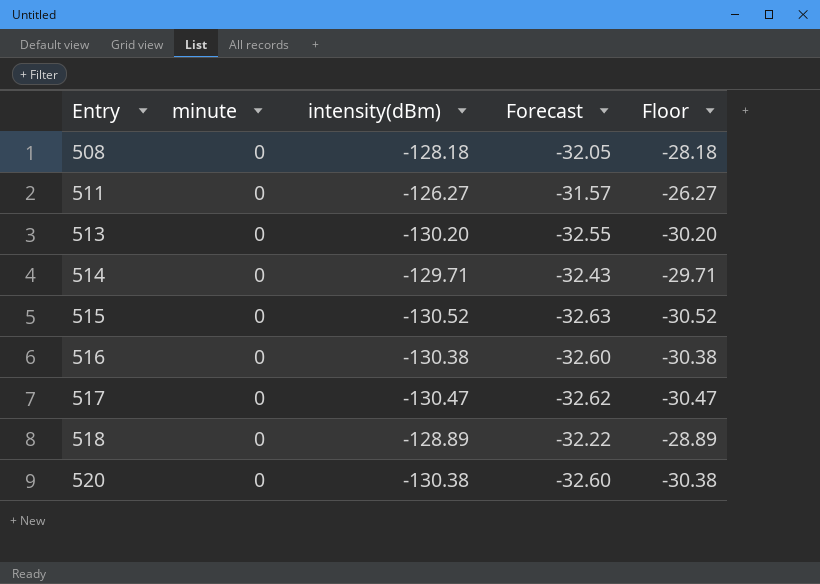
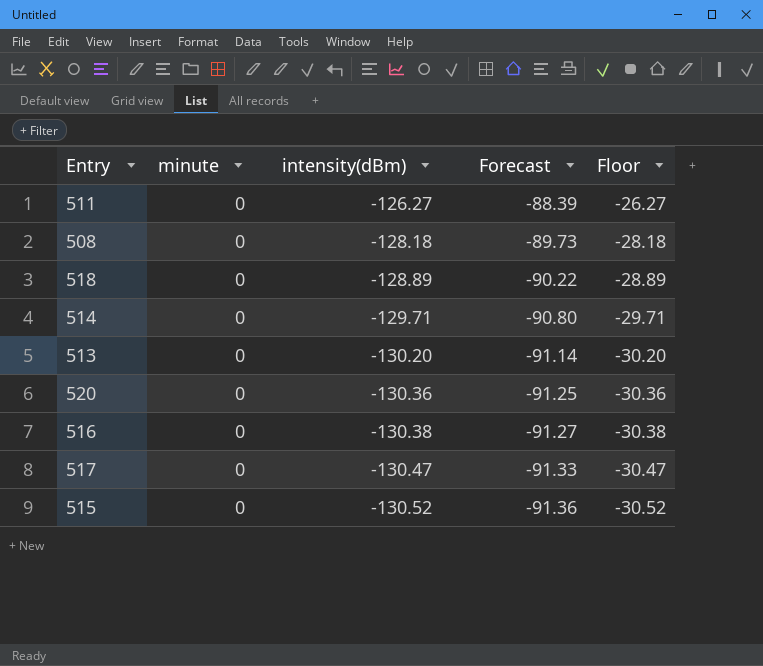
row order: Entry ascending -> intensity(dBm) descending
column Forecast | formula: [intensity(dBm)] * 0.25 -> [intensity(dBm)] * 0.7
520 | intensity(dBm): -130.38 -> -130.36
520 | Floor: -30.38 -> -30.36

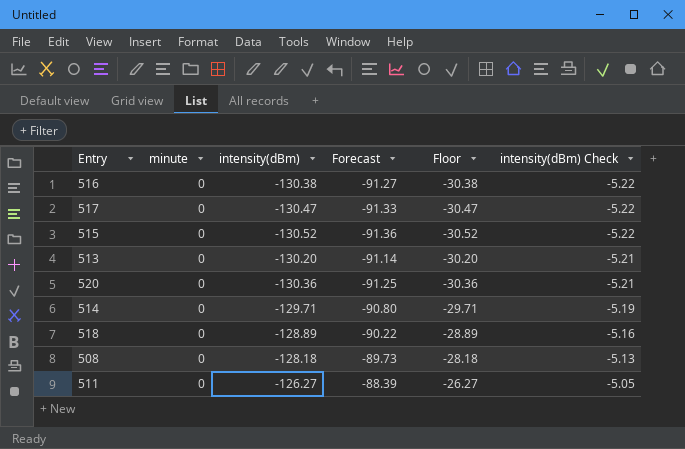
row order: intensity(dBm) descending -> intensity(dBm) Check ascending
column intensity(dBm) Check | formula: none -> [intensity(dBm)] * 0.04

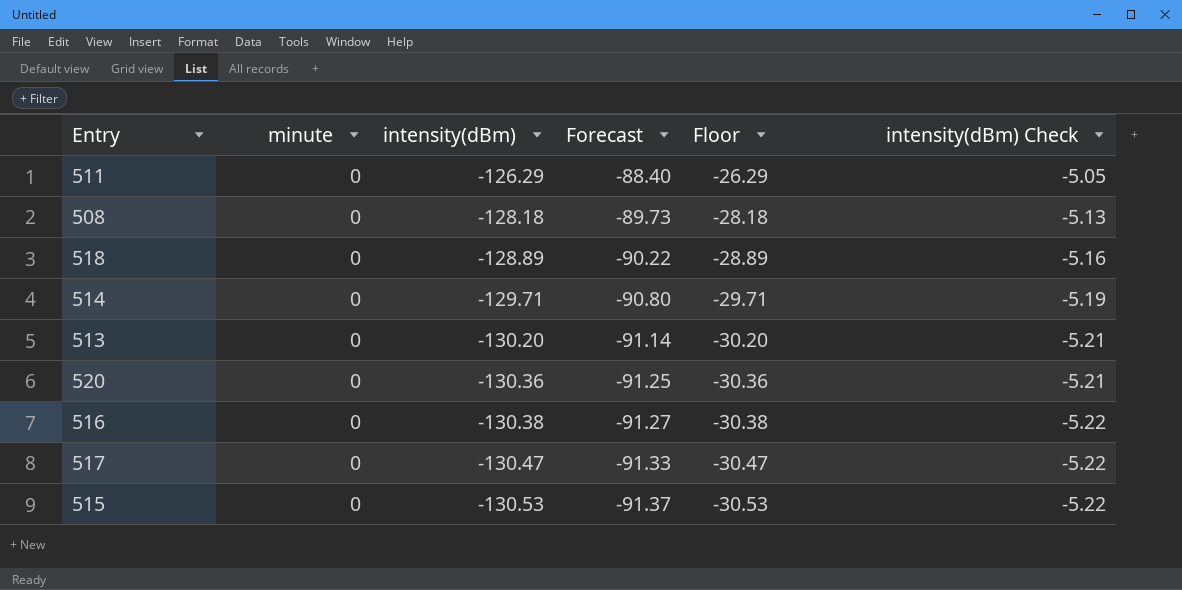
row order: intensity(dBm) Check ascending -> intensity(dBm) descending
511 | intensity(dBm): -126.27 -> -126.29
511 | Forecast: -88.39 -> -88.40
511 | Floor: -26.27 -> -26.29
515 | intensity(dBm): -130.52 -> -130.53
515 | Forecast: -91.36 -> -91.37
515 | Floor: -30.52 -> -30.53

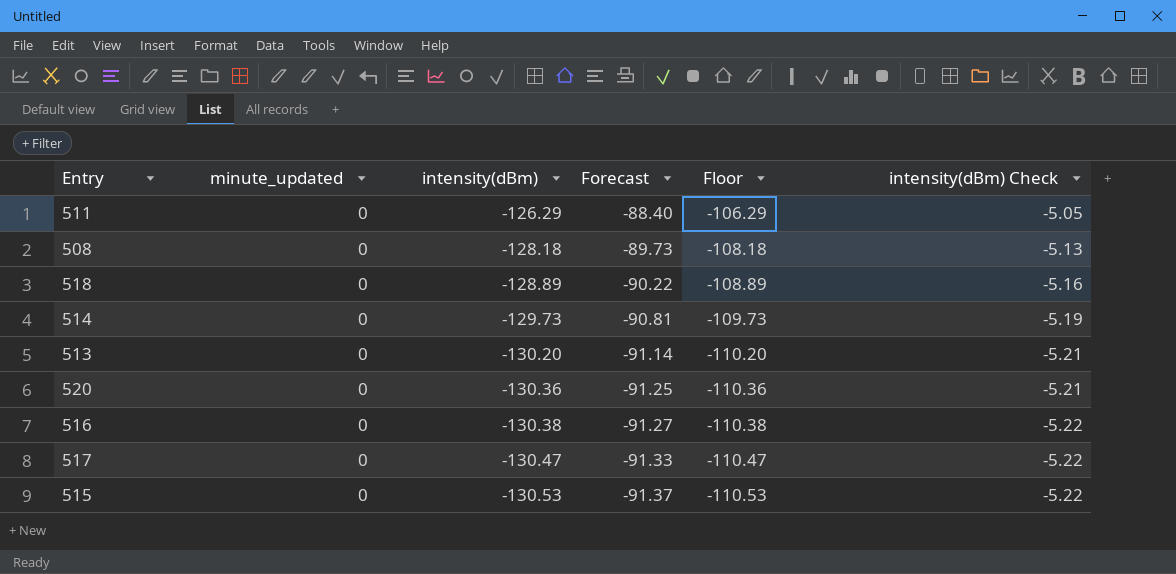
column name: minute -> minute_updated
column Floor | formula: [intensity(dBm)] + 100 -> [intensity(dBm)] + 20
514 | intensity(dBm): -129.71 -> -129.73
514 | Forecast: -90.80 -> -90.81

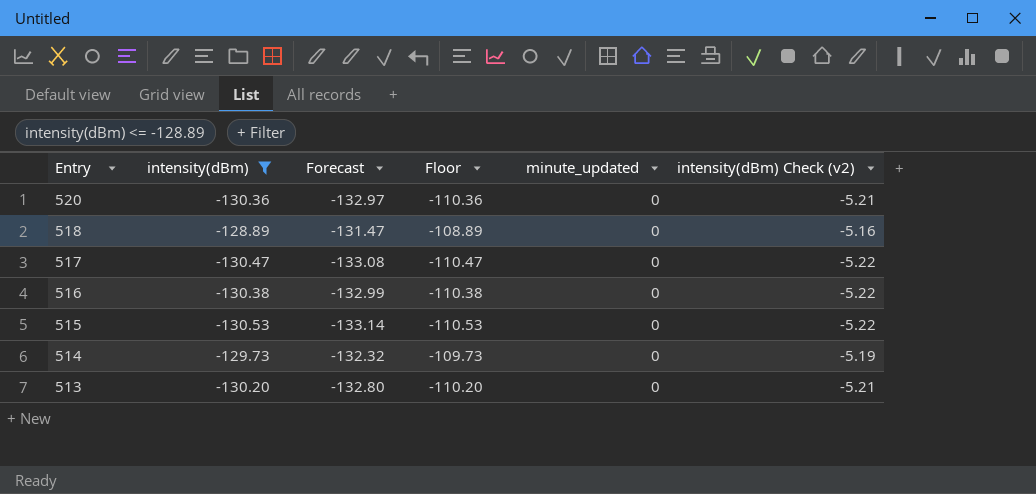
filter: none -> intensity(dBm) <= -128.89
row order: intensity(dBm) descending -> Entry descending
column Forecast | formula: [intensity(dBm)] * 0.7 -> [intensity(dBm)] * 1.02
column minute_updated | position: 2 -> 5
column name: intensity(dBm) Check -> intensity(dBm) Check (v2)

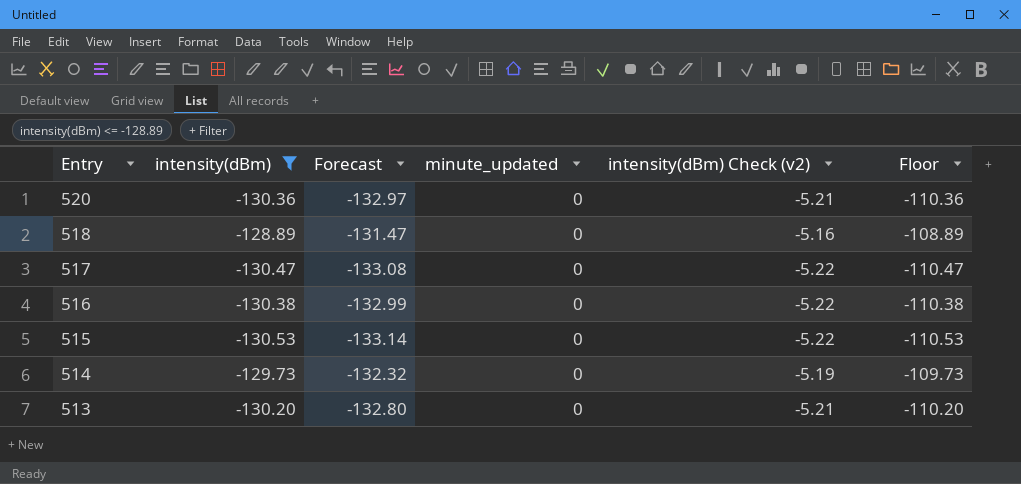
column Floor | position: 4 -> 6

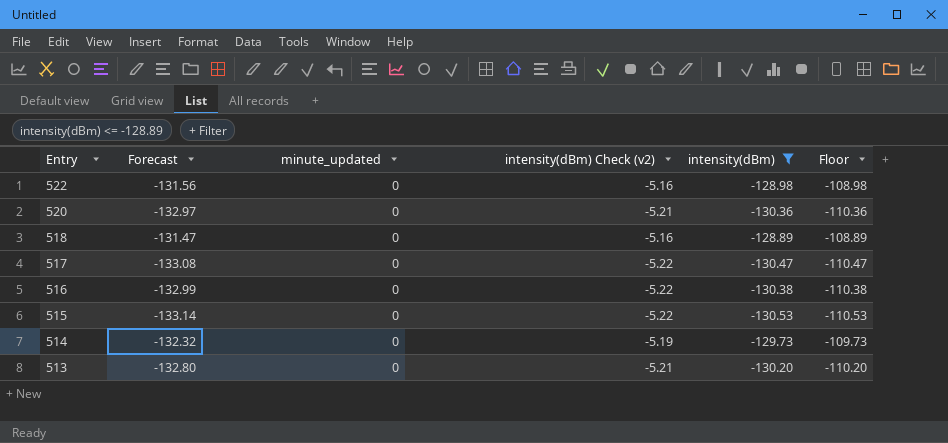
column intensity(dBm) | position: 2 -> 5
row 522: none -> -131.56 | 0 | -5.16 | -128.98 | -108.98

